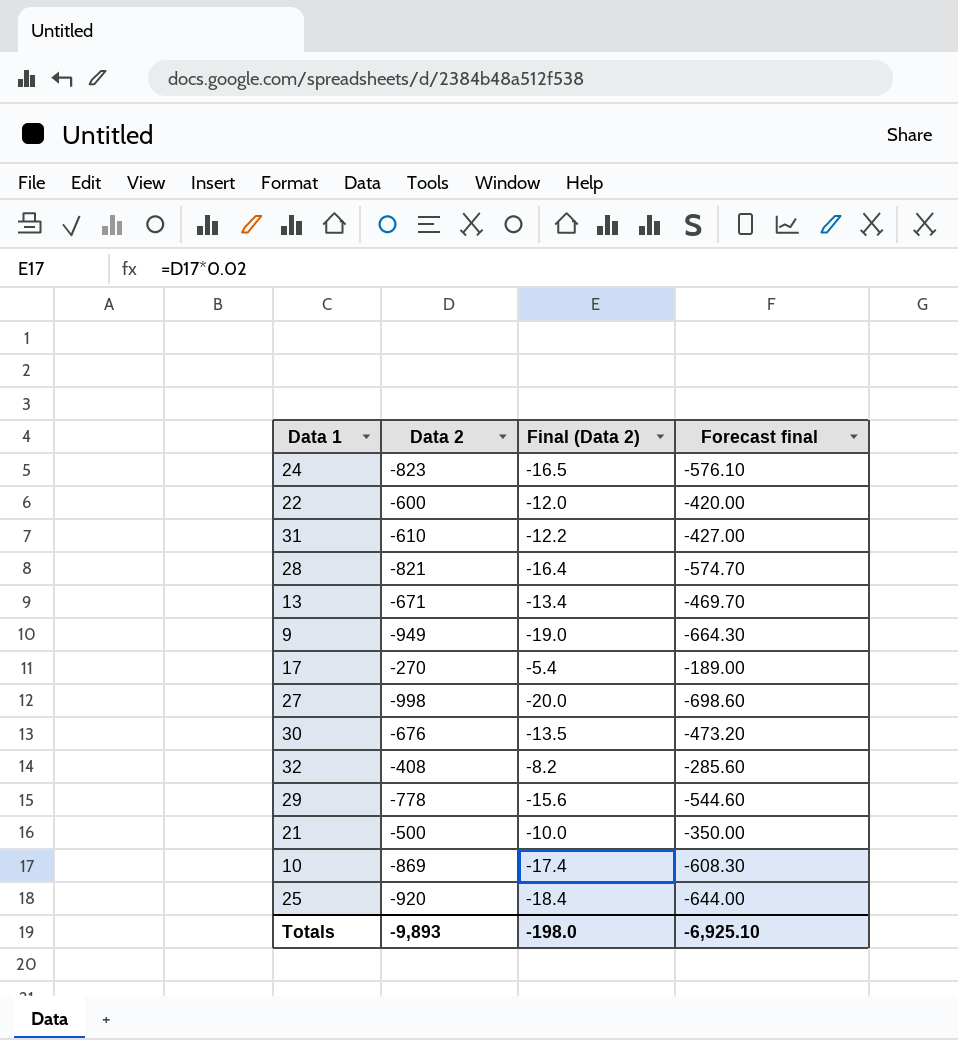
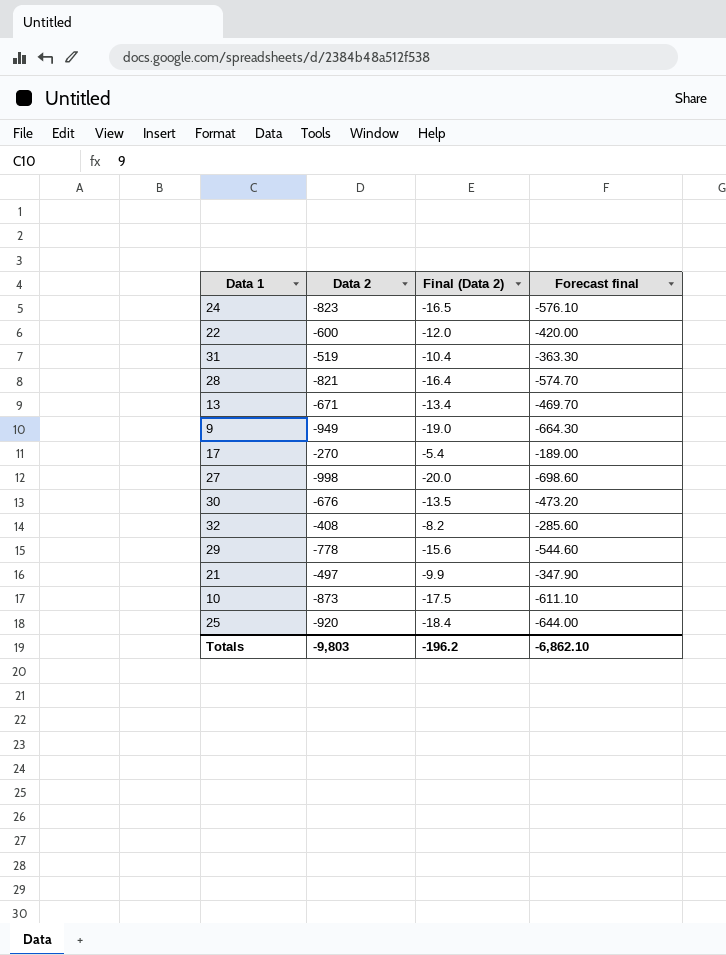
31 | Data 2: -610 -> -519
31 | Final (Data 2): -12.2 -> -10.4
31 | Forecast final: -427.00 -> -363.30
21 | Data 2: -500 -> -497
21 | Final (Data 2): -10.0 -> -9.9
21 | Forecast final: -350.00 -> -347.90
10 | Data 2: -869 -> -873
10 | Final (Data 2): -17.4 -> -17.5
10 | Forecast final: -608.30 -> -611.10
Totals | Data 2: -9,893 -> -9,803
Totals | Final (Data 2): -198.0 -> -196.2
Totals | Forecast final: -6,925.10 -> -6,862.10

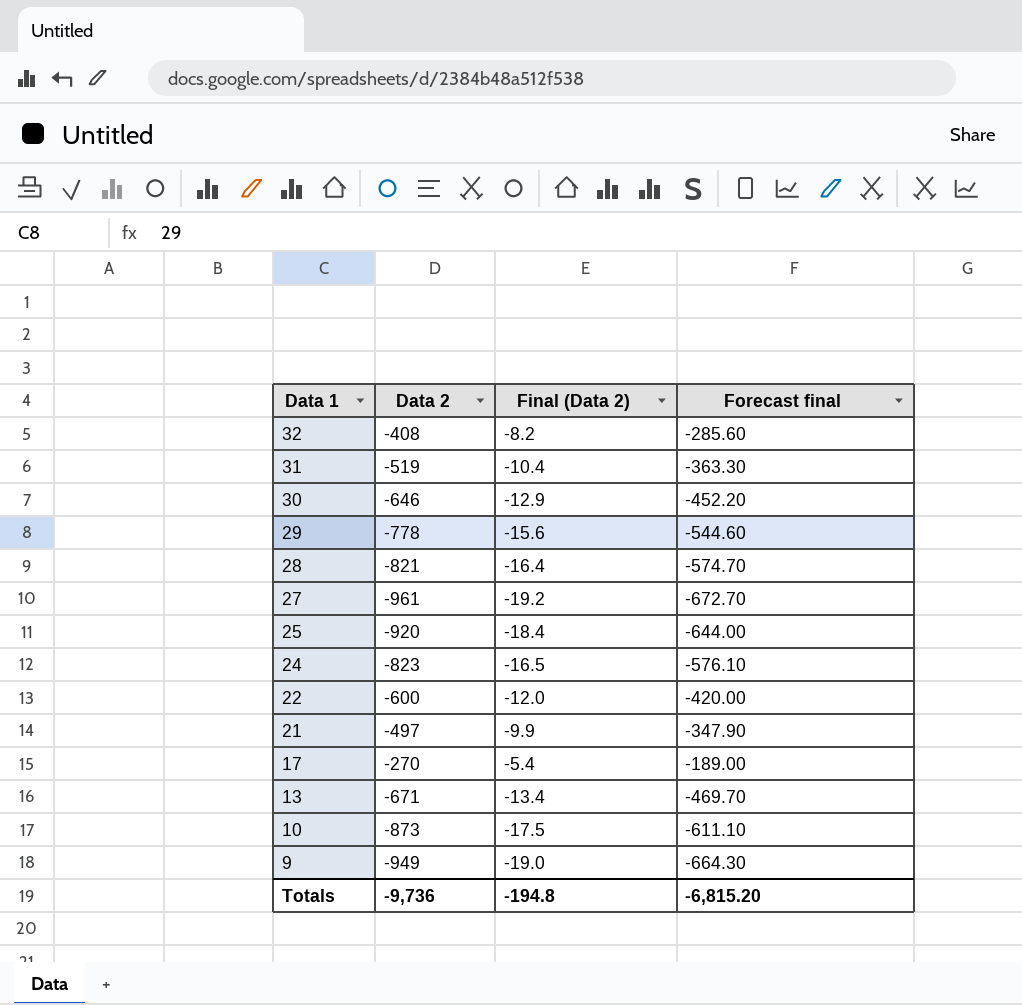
row order: none -> Data 1 descending
30 | Data 2: -676 -> -646
30 | Final (Data 2): -13.5 -> -12.9
30 | Forecast final: -473.20 -> -452.20
27 | Data 2: -998 -> -961
27 | Final (Data 2): -20.0 -> -19.2
27 | Forecast final: -698.60 -> -672.70
Totals | Data 2: -9,803 -> -9,736
Totals | Final (Data 2): -196.2 -> -194.8
Totals | Forecast final: -6,862.10 -> -6,815.20

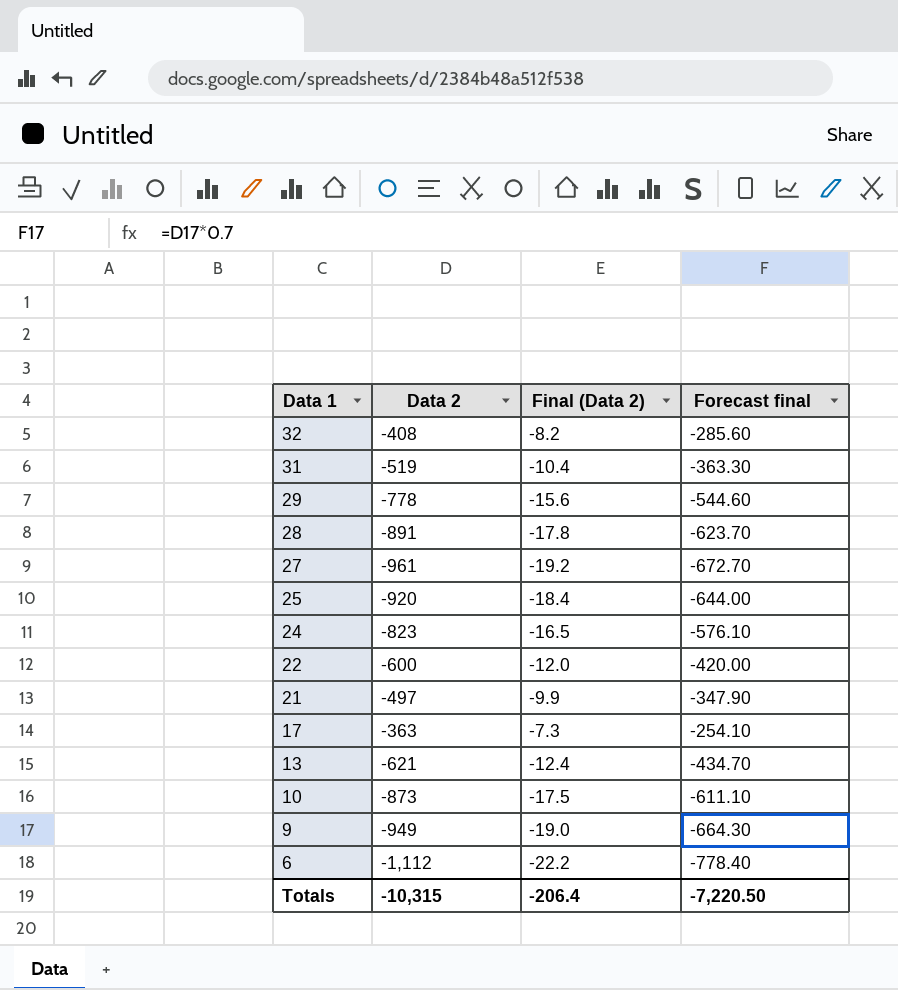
row 30: -646 | -12.9 | -452.20 -> none
28 | Data 2: -821 -> -891
28 | Final (Data 2): -16.4 -> -17.8
28 | Forecast final: -574.70 -> -623.70
17 | Data 2: -270 -> -363
17 | Final (Data 2): -5.4 -> -7.3
17 | Forecast final: -189.00 -> -254.10
13 | Data 2: -671 -> -621
13 | Final (Data 2): -13.4 -> -12.4
13 | Forecast final: -469.70 -> -434.70
row 6: none -> -1,112 | -22.2 | -778.40
Totals | Data 2: -9,736 -> -10,315
Totals | Final (Data 2): -194.8 -> -206.4
Totals | Forecast final: -6,815.20 -> -7,220.50

